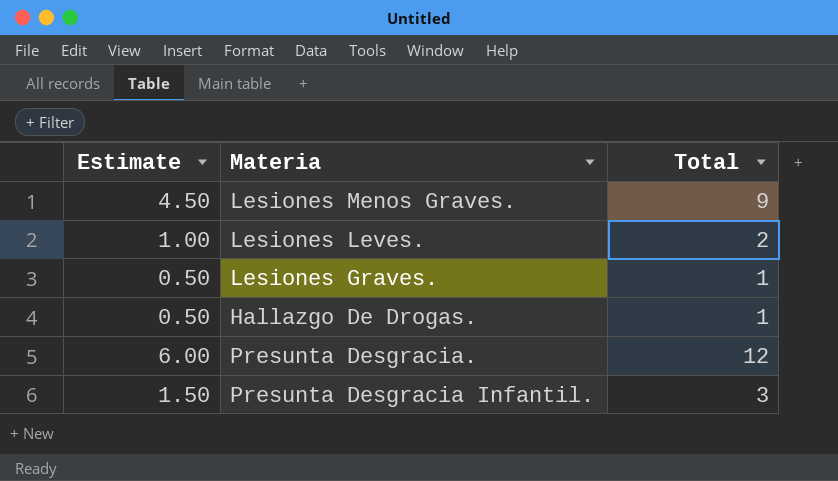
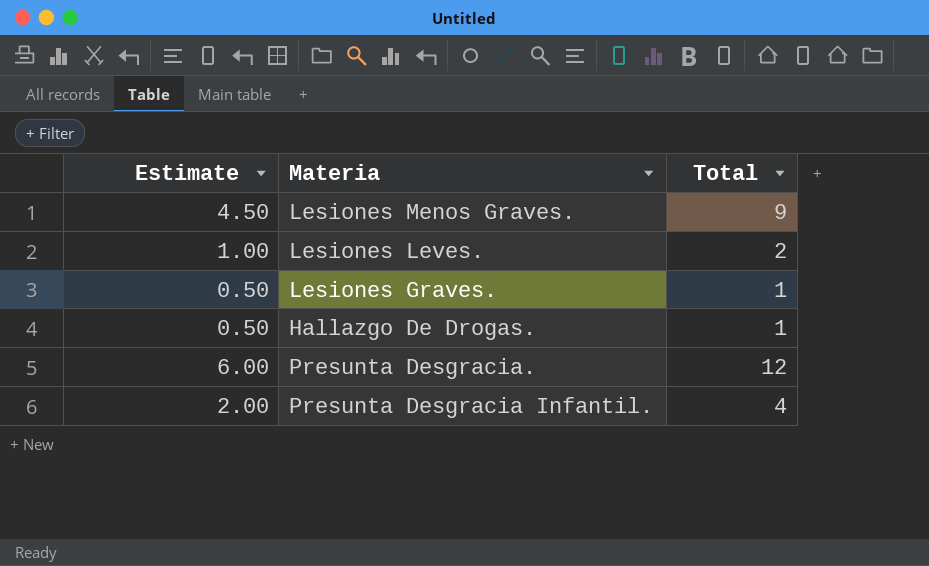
Presunta Desgracia Infantil. | Estimate: 1.50 -> 2.00
Presunta Desgracia Infantil. | Total: 3 -> 4

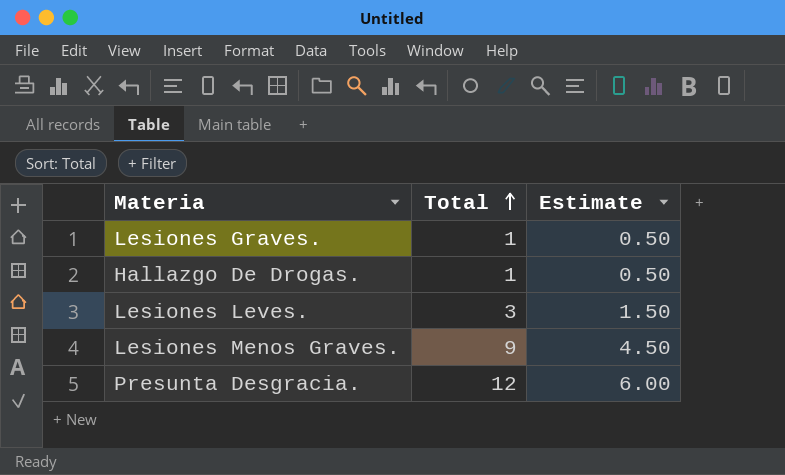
row order: none -> Total ascending
column Estimate | position: 1 -> 3
row Presunta Desgracia Infantil.: 2.00 | 4 -> none
Lesiones Leves. | Total: 2 -> 3
Lesiones Leves. | Estimate: 1.00 -> 1.50

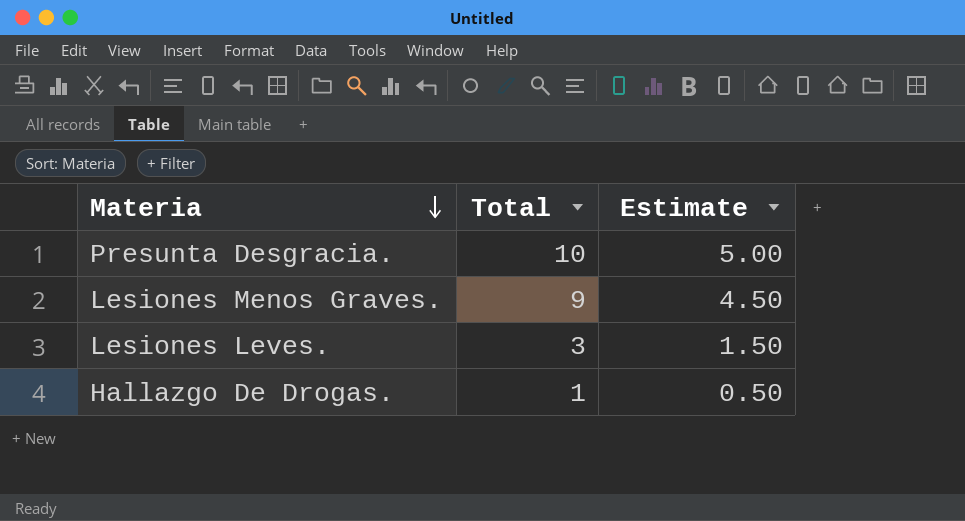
row order: Total ascending -> Materia descending
row Lesiones Graves.: 1 | 0.50 -> none
Presunta Desgracia. | Total: 12 -> 10
Presunta Desgracia. | Estimate: 6.00 -> 5.00

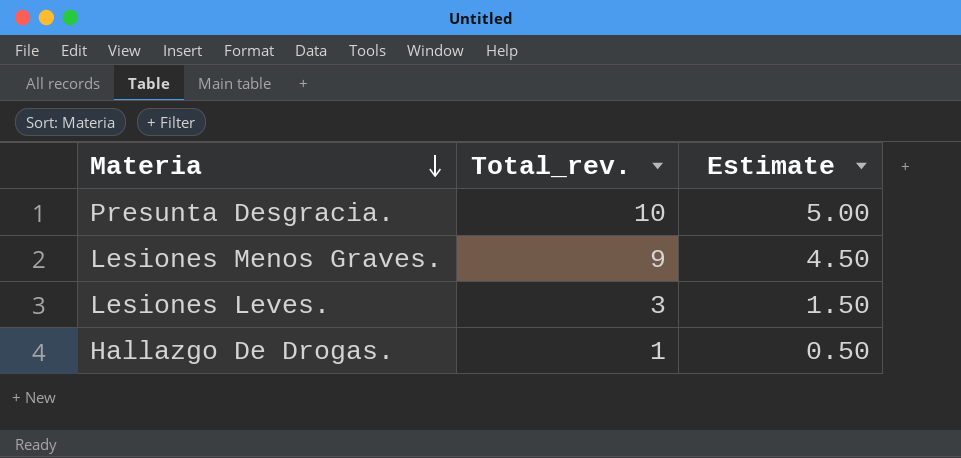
column name: Total -> Total_rev.

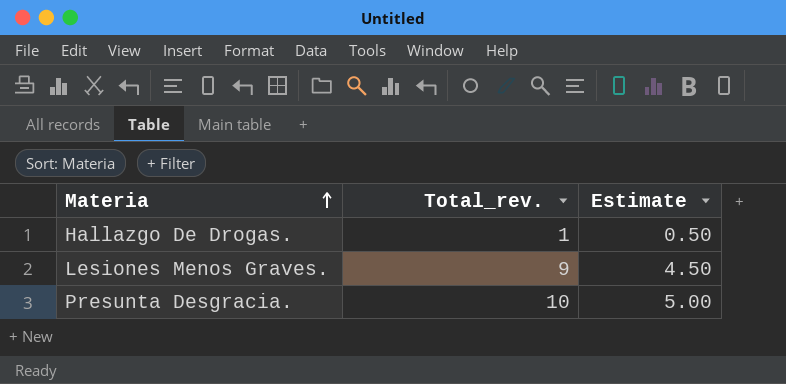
row order: Materia descending -> Materia ascending
row Lesiones Leves.: 3 | 1.50 -> none

